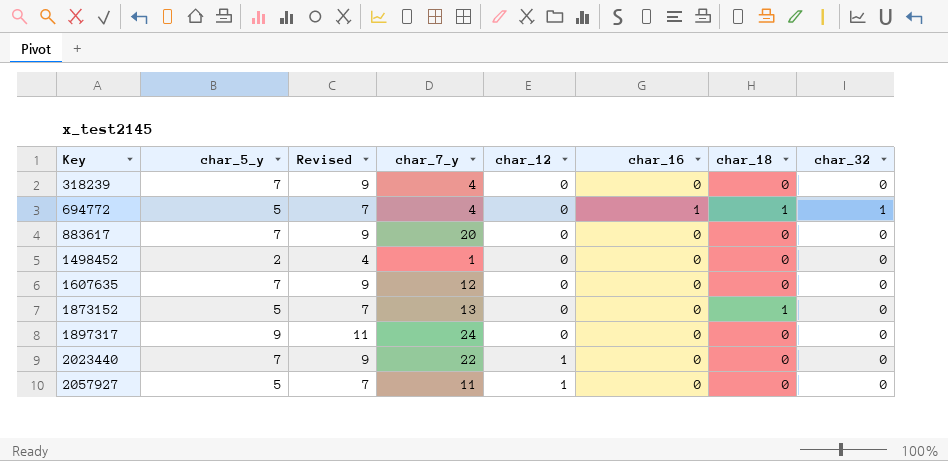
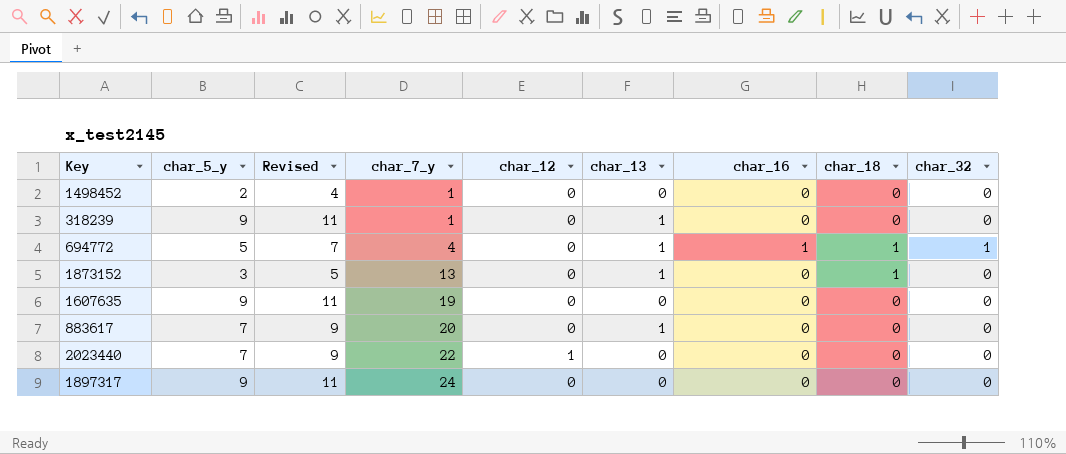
row order: Key ascending -> char_7_y ascending
column char_13 | position: none -> 6
row 2057927: 5 | 7 | 11 | 1 | 0 | 0 | 0 -> none
318239 | char_5_y: 7 -> 9
318239 | Revised: 9 -> 11
318239 | char_7_y: 4 -> 1
1873152 | char_5_y: 5 -> 3
1873152 | Revised: 7 -> 5
1607635 | char_5_y: 7 -> 9
1607635 | Revised: 9 -> 11
1607635 | char_7_y: 12 -> 19

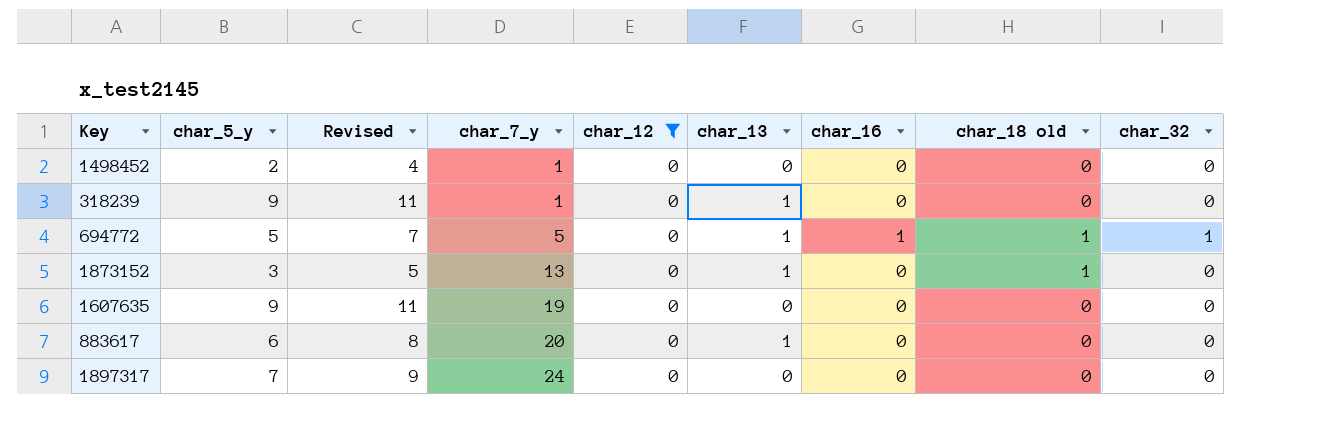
filter: none -> char_12 = 0
column name: char_18 -> char_18 old
694772 | char_7_y: 4 -> 5
883617 | char_5_y: 7 -> 6
883617 | Revised: 9 -> 8
1897317 | char_5_y: 9 -> 7
1897317 | Revised: 11 -> 9

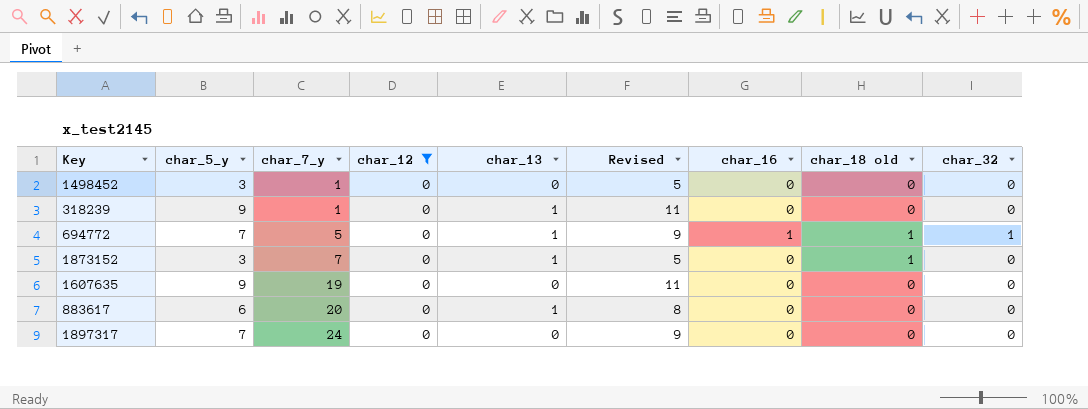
column Revised | position: 3 -> 6
1498452 | char_5_y: 2 -> 3
1498452 | Revised: 4 -> 5
694772 | char_5_y: 5 -> 7
694772 | Revised: 7 -> 9
1873152 | char_7_y: 13 -> 7

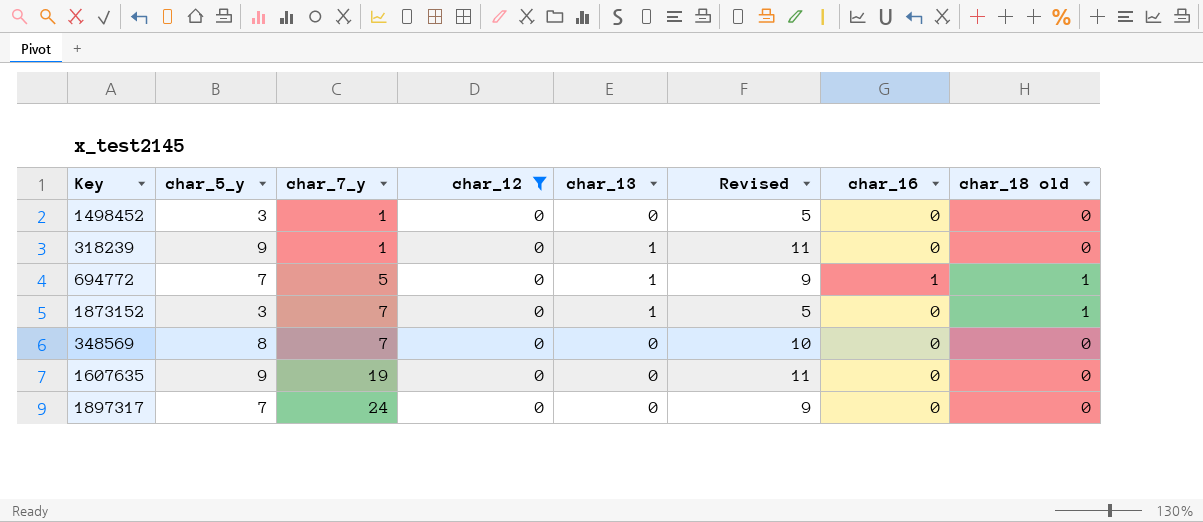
column char_32 | position: 9 -> none
row 883617: 6 | 20 | 0 | 1 | 8 | 0 | 0 | 0 -> none
row 348569: none -> 8 | 7 | 0 | 0 | 10 | 0 | 0

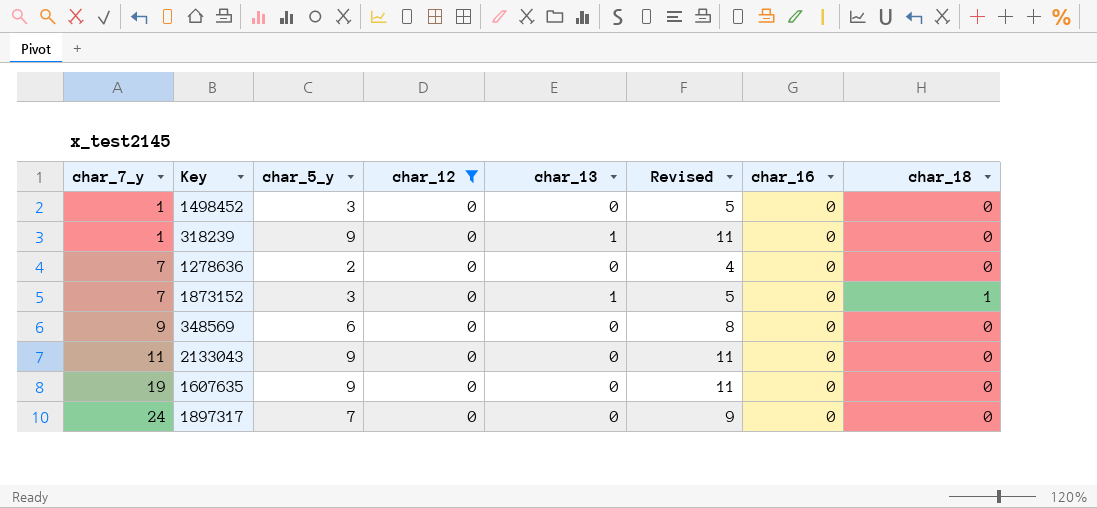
column char_7_y | position: 3 -> 1
column name: char_18 old -> char_18
row 694772: 7 | 5 | 0 | 1 | 9 | 1 | 1 -> none
row 1278636: none -> 7 | 2 | 0 | 0 | 4 | 0 | 0
348569 | char_7_y: 7 -> 9
348569 | char_5_y: 8 -> 6
348569 | Revised: 10 -> 8
row 2133043: none -> 11 | 9 | 0 | 0 | 11 | 0 | 0

